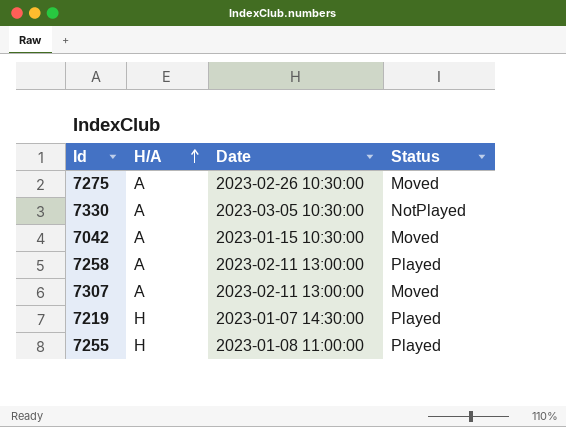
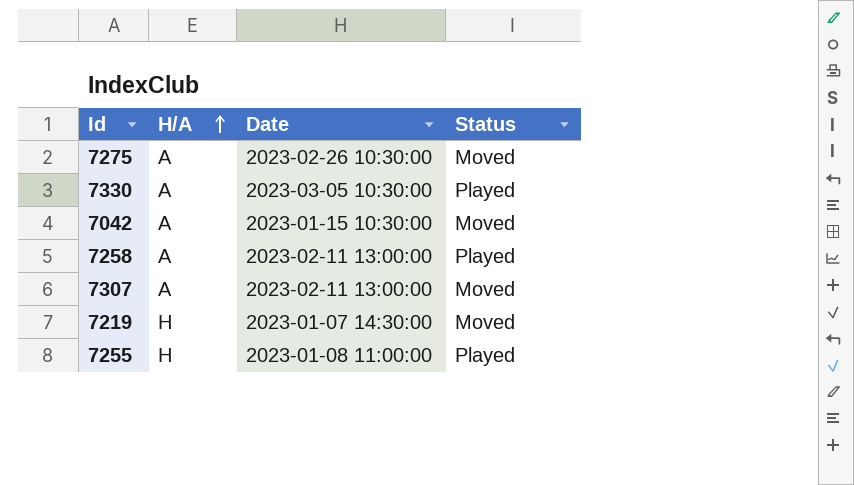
7330 | Status: NotPlayed -> Played
7219 | Status: Played -> Moved

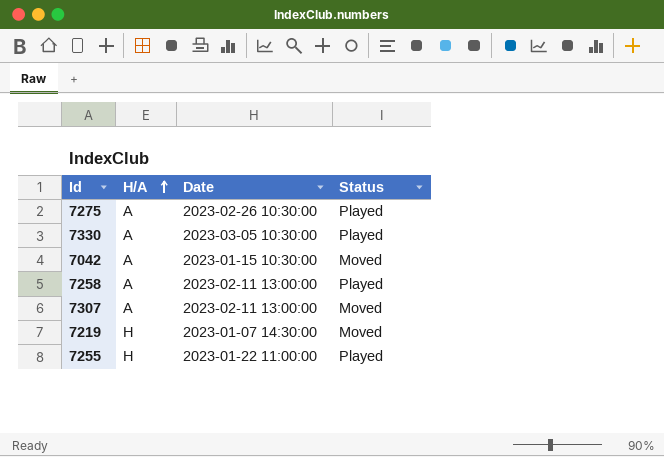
7275 | Status: Moved -> Played
7255 | Date: 2023-01-08 11:00:00 -> 2023-01-22 11:00:00

